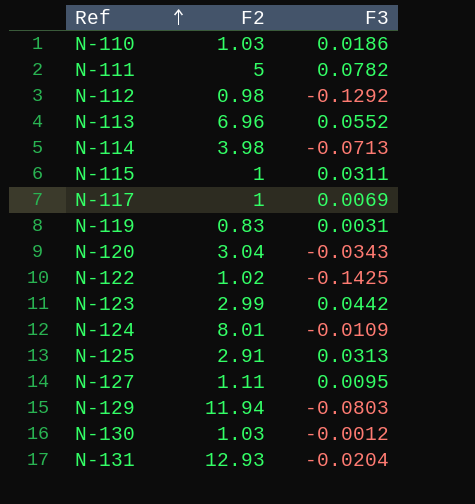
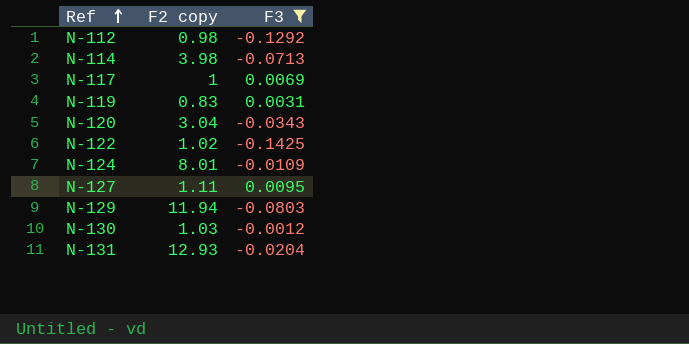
filter: none -> F3 <= 0.0095
column name: F2 -> F2 copy

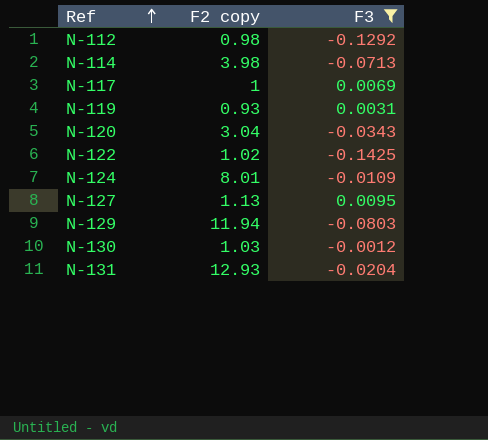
N-119 | F2 copy: 0.83 -> 0.93
N-127 | F2 copy: 1.11 -> 1.13

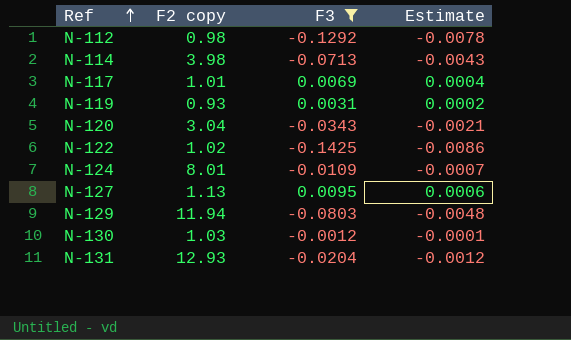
column Estimate | formula: none -> [F3] * 0.06
N-117 | F2 copy: 1 -> 1.01

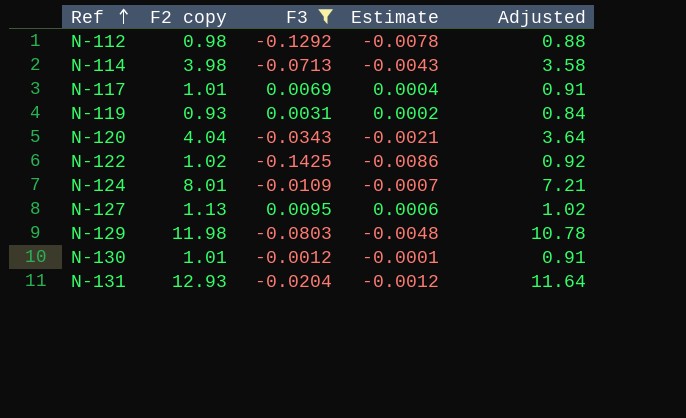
column Adjusted | formula: none -> [F2 copy] * 0.9
N-120 | F2 copy: 3.04 -> 4.04
N-129 | F2 copy: 11.94 -> 11.98
N-130 | F2 copy: 1.03 -> 1.01

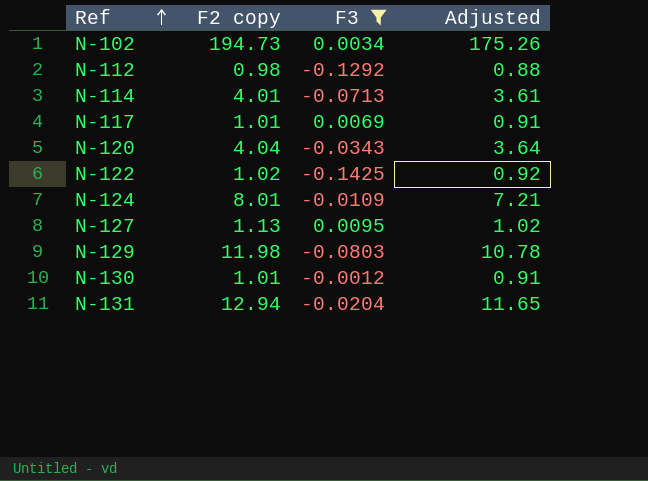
column Estimate | formula: [F3] * 0.06 -> none
row N-119: 0.93 | 0.0031 | 0.0002 | 0.84 -> none
row N-102: none -> 194.73 | 0.0034 | 175.26
N-114 | F2 copy: 3.98 -> 4.01
N-114 | Adjusted: 3.58 -> 3.61
N-131 | F2 copy: 12.93 -> 12.94
N-131 | Adjusted: 11.64 -> 11.65

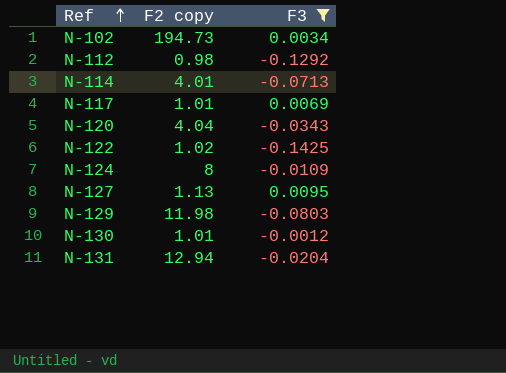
column Adjusted | formula: [F2 copy] * 0.9 -> none
N-124 | F2 copy: 8.01 -> 8

